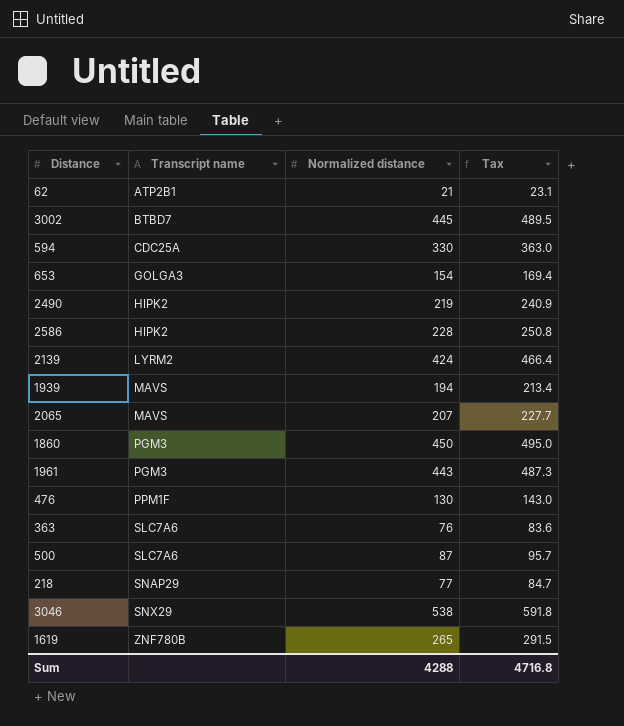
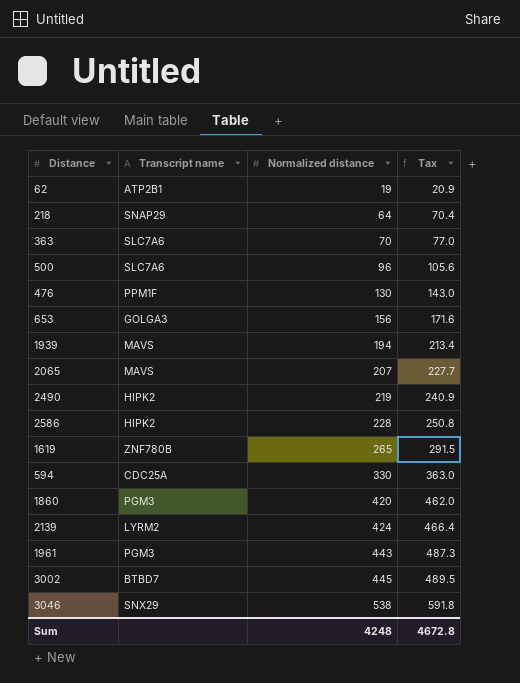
row order: Transcript name ascending -> Normalized distance ascending
62 | Normalized distance: 21 -> 19
62 | Tax: 23.1 -> 20.9
218 | Normalized distance: 77 -> 64
218 | Tax: 84.7 -> 70.4
363 | Normalized distance: 76 -> 70
363 | Tax: 83.6 -> 77.0
500 | Normalized distance: 87 -> 96
500 | Tax: 95.7 -> 105.6
653 | Normalized distance: 154 -> 156
653 | Tax: 169.4 -> 171.6
1860 | Normalized distance: 450 -> 420
1860 | Tax: 495.0 -> 462.0
Sum | Normalized distance: 4288 -> 4248
Sum | Tax: 4716.8 -> 4672.8

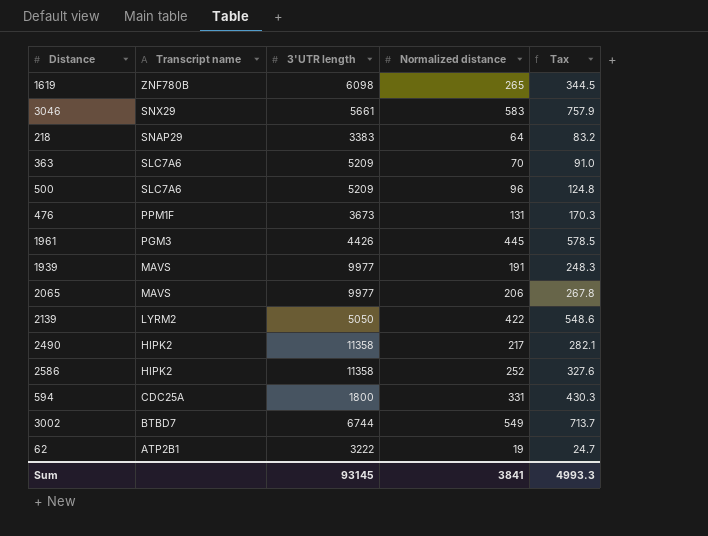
row order: Normalized distance ascending -> Transcript name descending
column 3'UTR length | position: none -> 3
column Tax | formula: [Normalized distance] * 1.1 -> [Normalized distance] * 1.3
row 653: GOLGA3 | 156 | 171.6 -> none
row 1860: PGM3 | 420 | 462.0 -> none
3046 | Normalized distance: 538 -> 583
476 | Normalized distance: 130 -> 131
1961 | Normalized distance: 443 -> 445
1939 | Normalized distance: 194 -> 191
2065 | Normalized distance: 207 -> 206
2139 | Normalized distance: 424 -> 422
2490 | Normalized distance: 219 -> 217
2586 | Normalized distance: 228 -> 252
594 | Normalized distance: 330 -> 331
3002 | Normalized distance: 445 -> 549
Sum | Normalized distance: 4248 -> 3841
Sum | Tax: 4672.8 -> 4993.3

